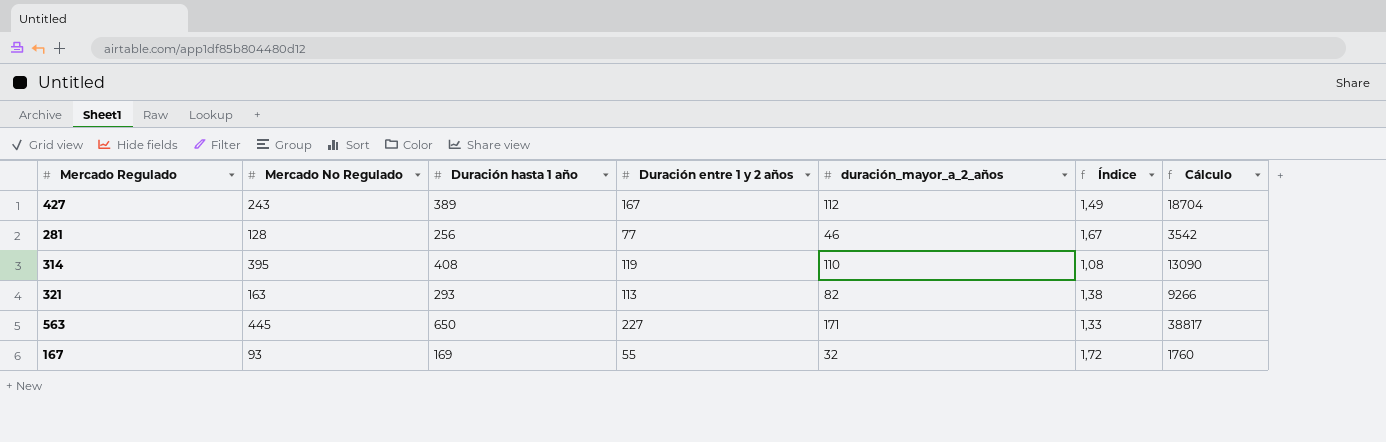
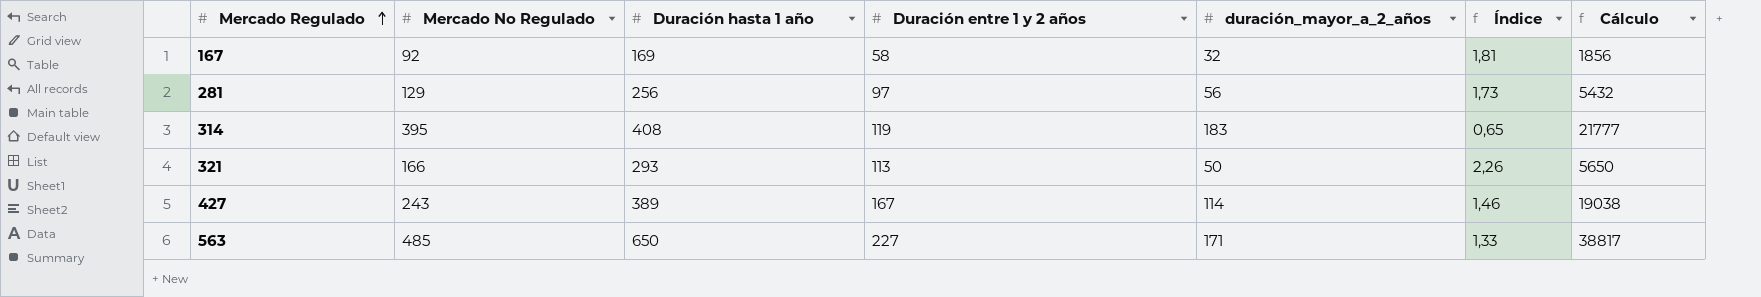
row order: none -> Mercado Regulado ascending
167 | Mercado No Regulado: 93 -> 92
167 | Duración entre 1 y 2 años: 55 -> 58
167 | Índice: 1,72 -> 1,81
167 | Cálculo: 1760 -> 1856
281 | Mercado No Regulado: 128 -> 129
281 | Duración entre 1 y 2 años: 77 -> 97
281 | duración_mayor_a_2_años: 46 -> 56
281 | Índice: 1,67 -> 1,73
281 | Cálculo: 3542 -> 5432
314 | duración_mayor_a_2_años: 110 -> 183
314 | Índice: 1,08 -> 0,65
314 | Cálculo: 13090 -> 21777
321 | Mercado No Regulado: 163 -> 166
321 | duración_mayor_a_2_años: 82 -> 50
321 | Índice: 1,38 -> 2,26
321 | Cálculo: 9266 -> 5650
427 | duración_mayor_a_2_años: 112 -> 114
427 | Índice: 1,49 -> 1,46
427 | Cálculo: 18704 -> 19038
563 | Mercado No Regulado: 445 -> 485

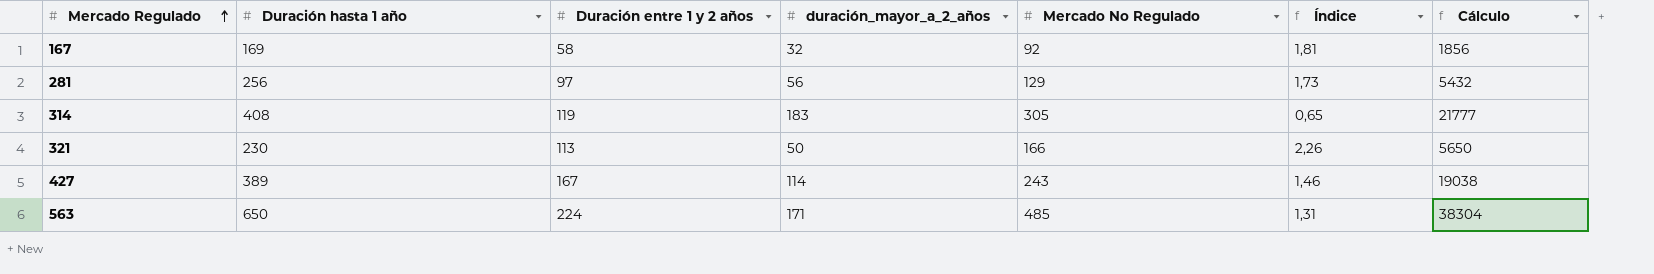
column Mercado No Regulado | position: 2 -> 5
314 | Mercado No Regulado: 395 -> 305
321 | Duración hasta 1 año: 293 -> 230
563 | Duración entre 1 y 2 años: 227 -> 224
563 | Índice: 1,33 -> 1,31
563 | Cálculo: 38817 -> 38304

